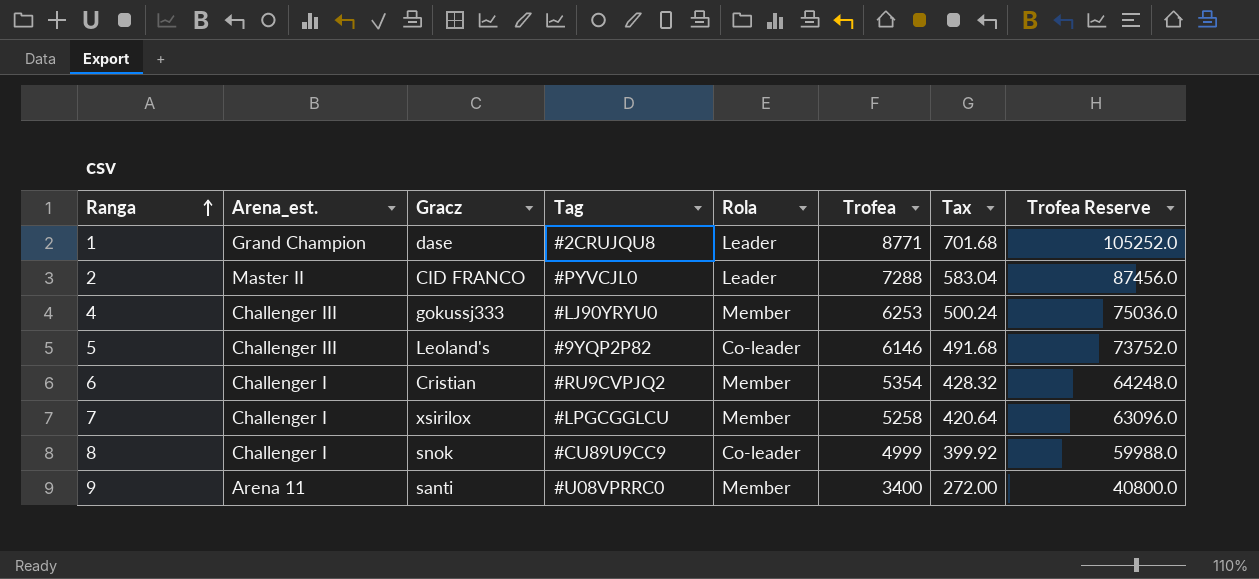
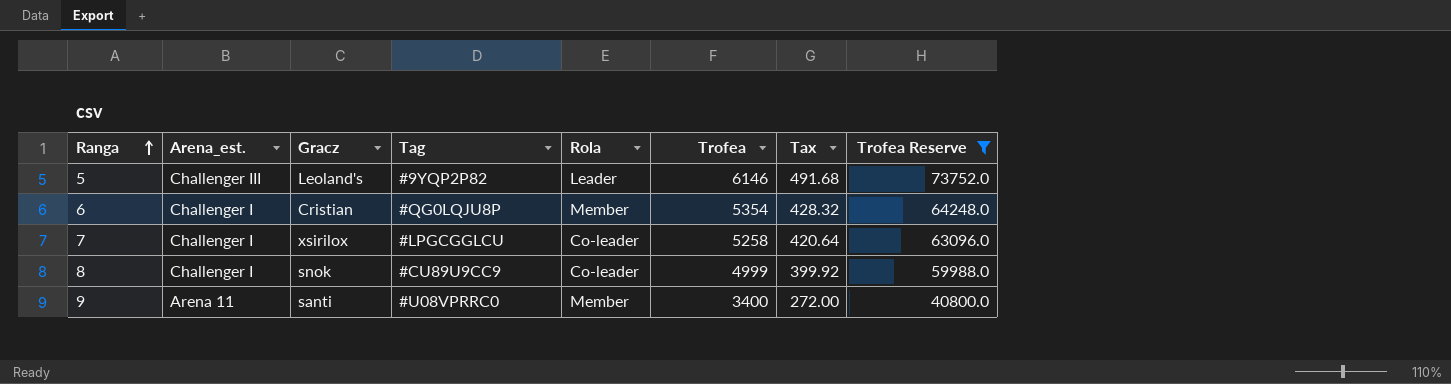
filter: none -> Trofea Reserve <= 73752.0
5 | Rola: Co-leader -> Leader
6 | Tag: #RU9CVPJQ2 -> #QG0LQJU8P
7 | Rola: Member -> Co-leader

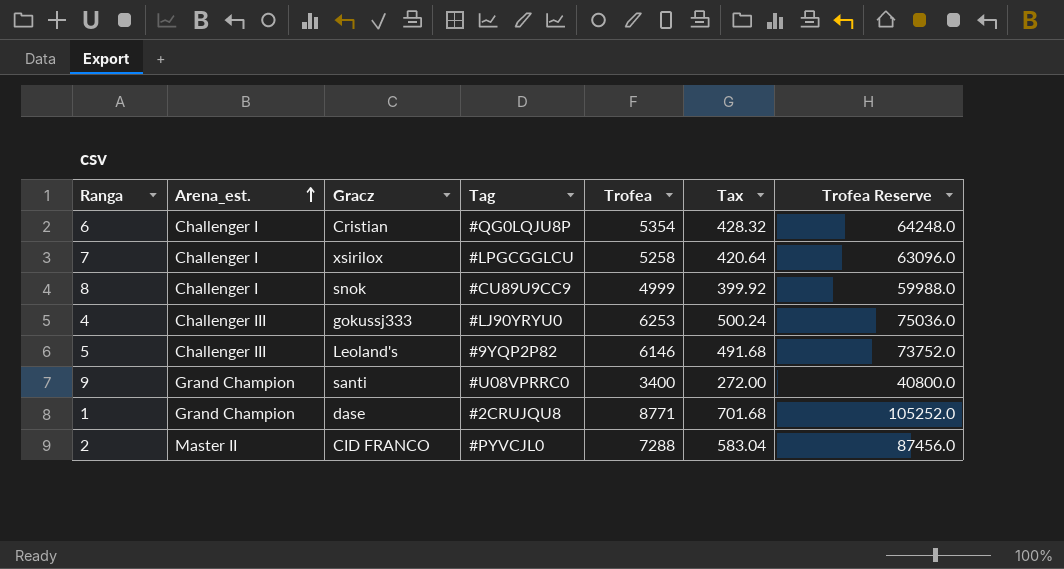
filter: Trofea Reserve <= 73752.0 -> none
row order: Ranga ascending -> Arena_est. ascending
column Rola | position: 5 -> none
9 | Arena_est.: Arena 11 -> Grand Champion

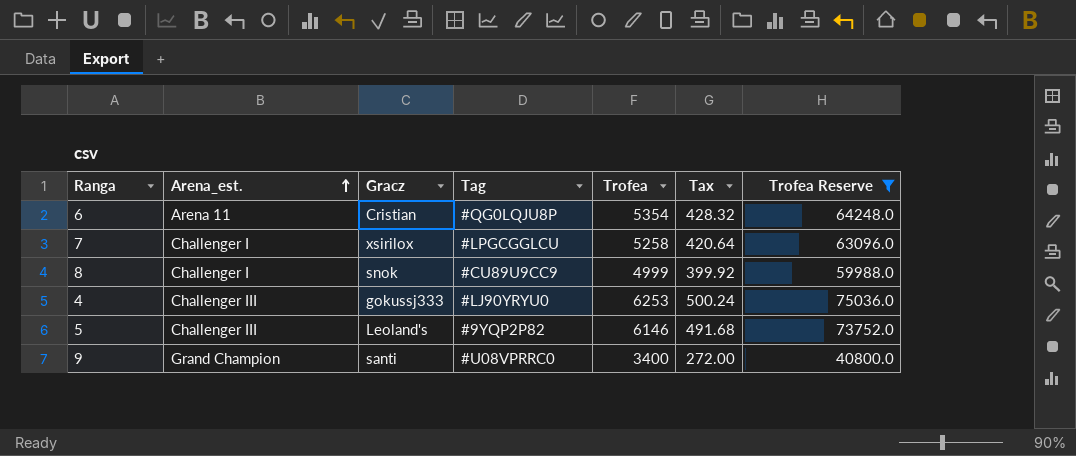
filter: none -> Trofea Reserve <= 75036.0
6 | Arena_est.: Challenger I -> Arena 11

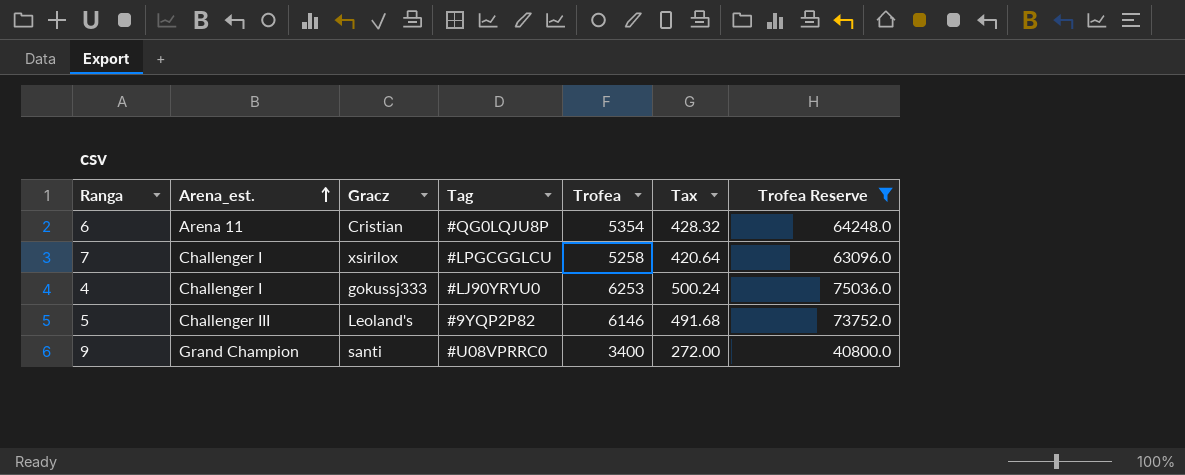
row 8: Challenger I | snok | #CU89U9CC9 | 4999 | 399.92 | 59988.0 -> none
4 | Arena_est.: Challenger III -> Challenger I

